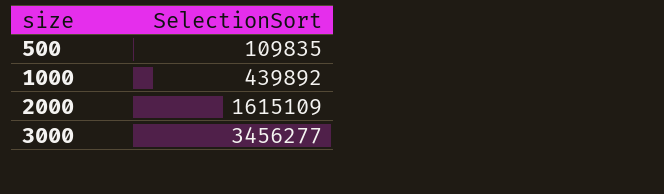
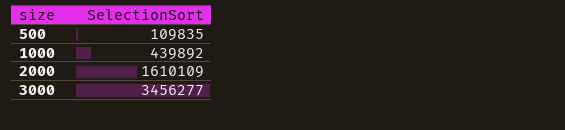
2000 | SelectionSort: 1615109 -> 1610109

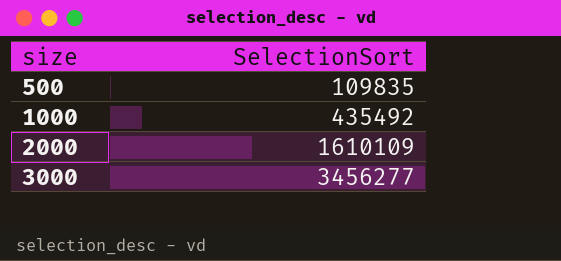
1000 | SelectionSort: 439892 -> 435492

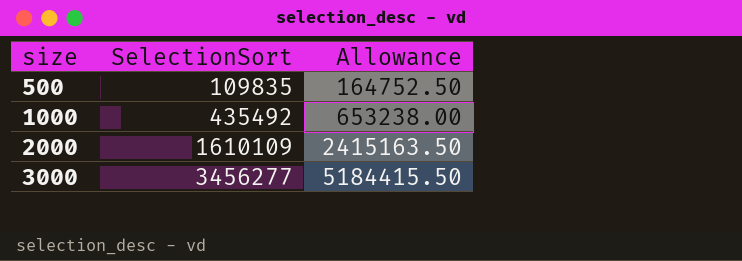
column Allowance | formula: none -> [SelectionSort] * 1.5

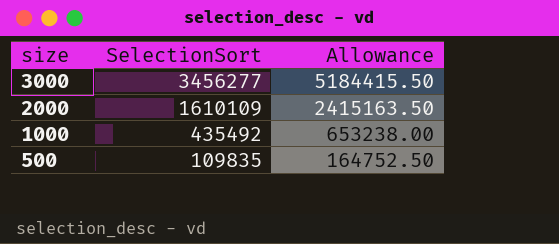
row order: size ascending -> size descending

